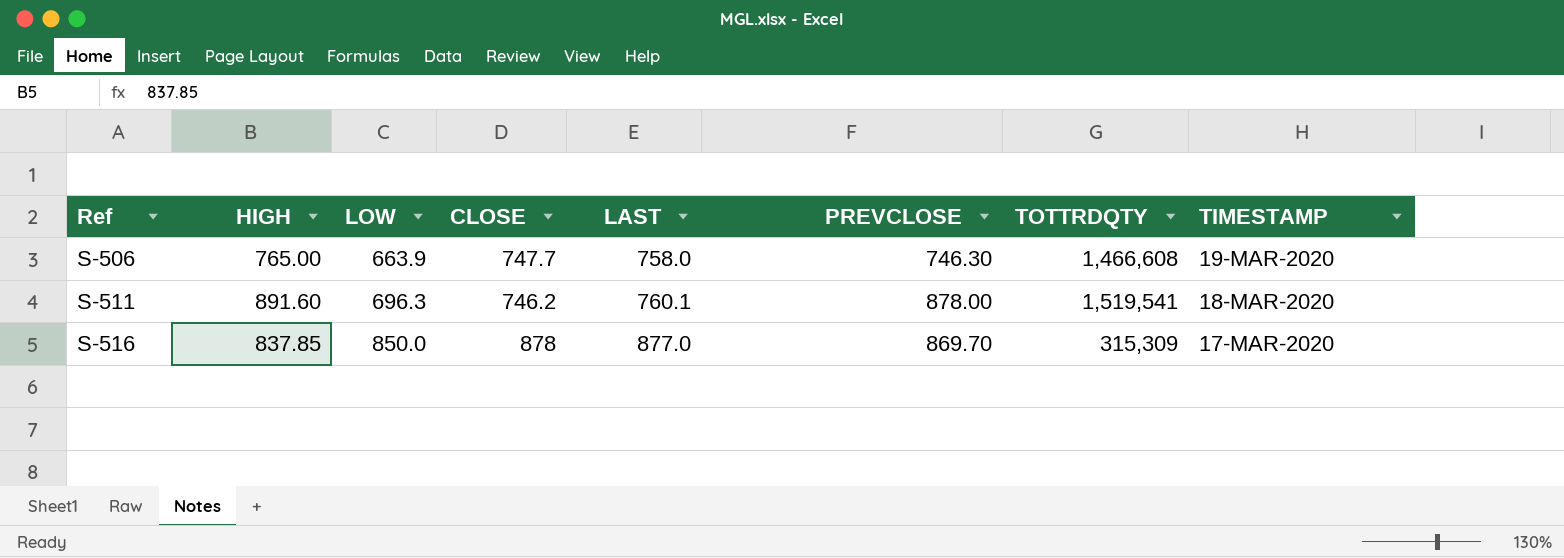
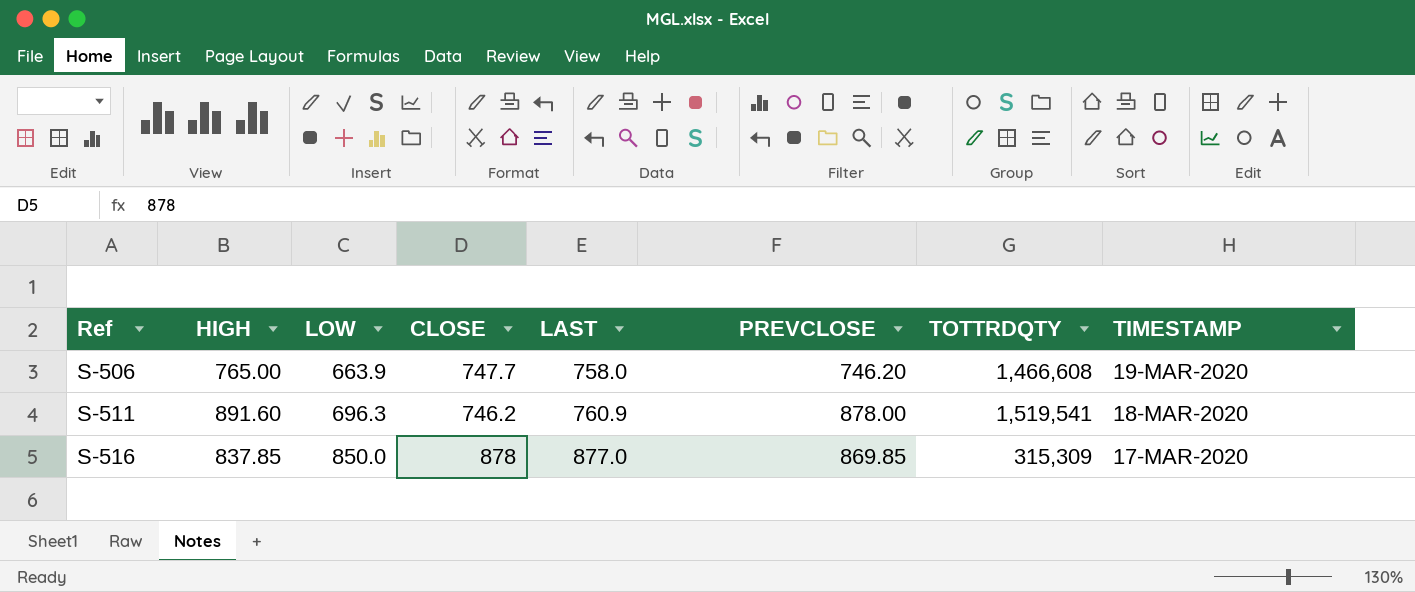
S-506 | PREVCLOSE: 746.30 -> 746.20
S-511 | LAST: 760.1 -> 760.9
S-516 | PREVCLOSE: 869.70 -> 869.85

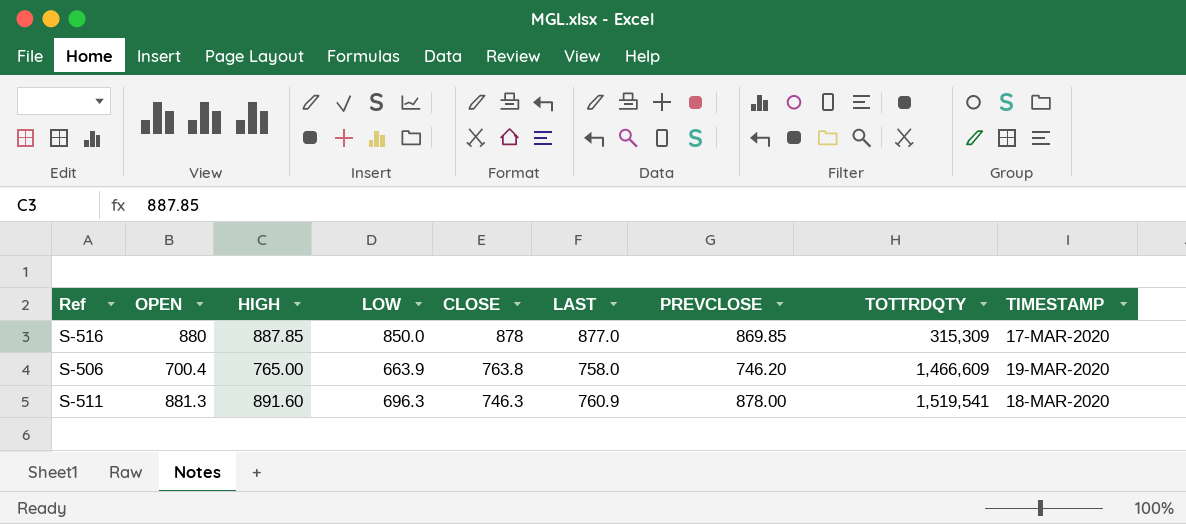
row order: Ref ascending -> CLOSE descending
column OPEN | position: none -> 2
S-516 | HIGH: 837.85 -> 887.85
S-506 | CLOSE: 747.7 -> 763.8
S-506 | TOTTRDQTY: 1,466,608 -> 1,466,609
S-511 | CLOSE: 746.2 -> 746.3

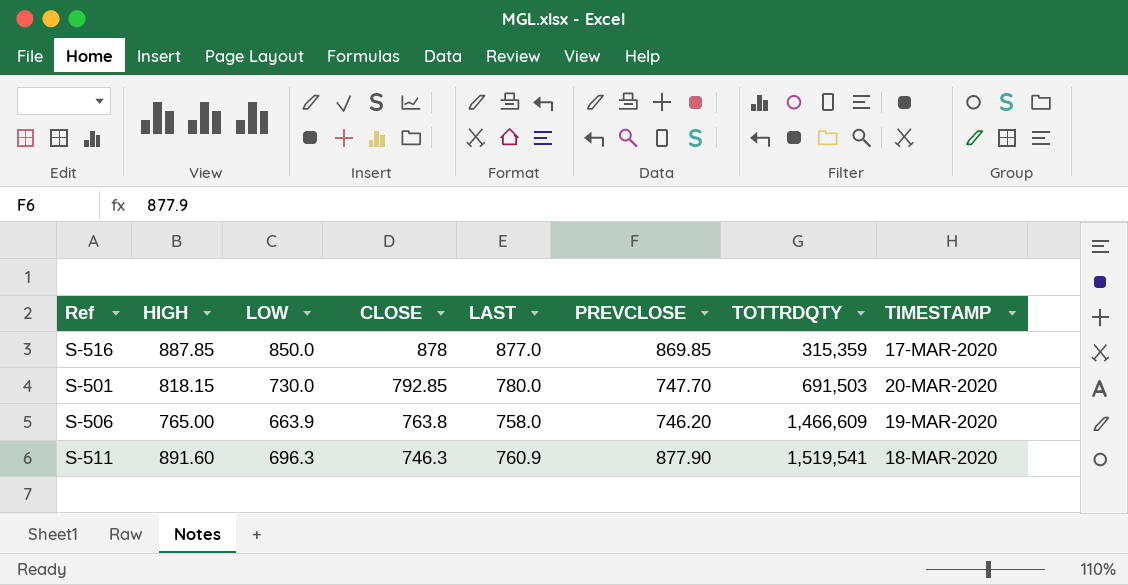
column OPEN | position: 2 -> none
S-516 | TOTTRDQTY: 315,309 -> 315,359
row S-501: none -> 818.15 | 730.0 | 792.85 | 780.0 | 747.70 | 691,503 | 20-MAR-2020
S-511 | PREVCLOSE: 878.00 -> 877.90

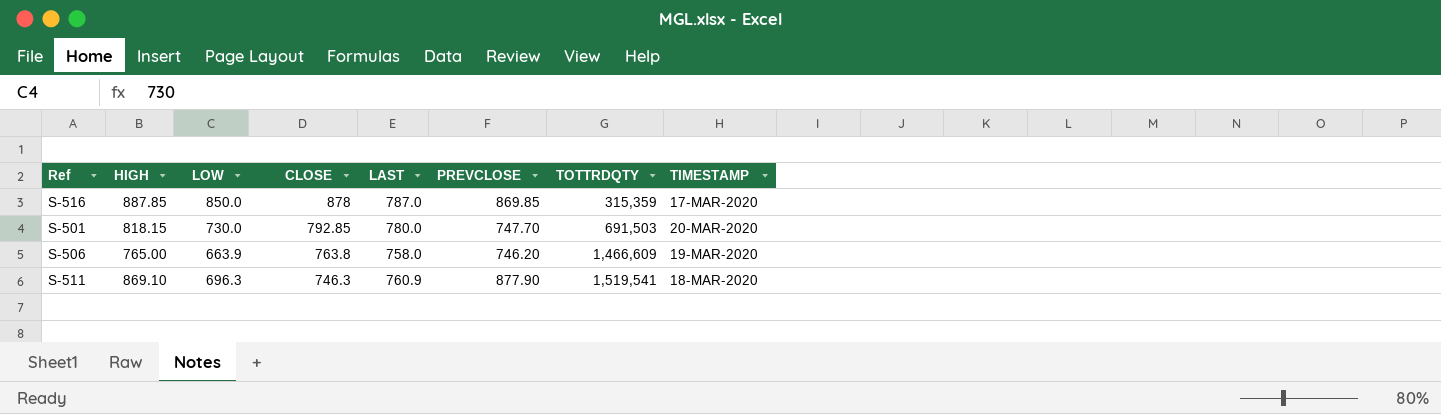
S-516 | LAST: 877.0 -> 787.0
S-511 | HIGH: 891.60 -> 869.10

